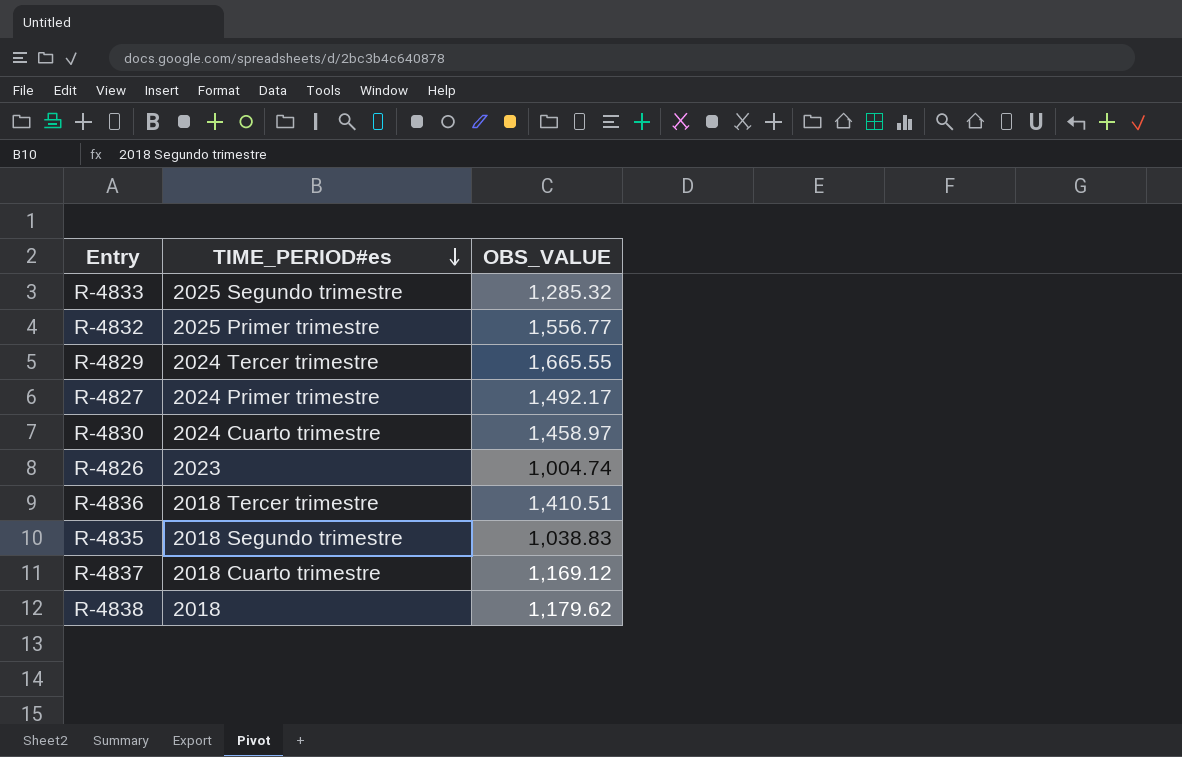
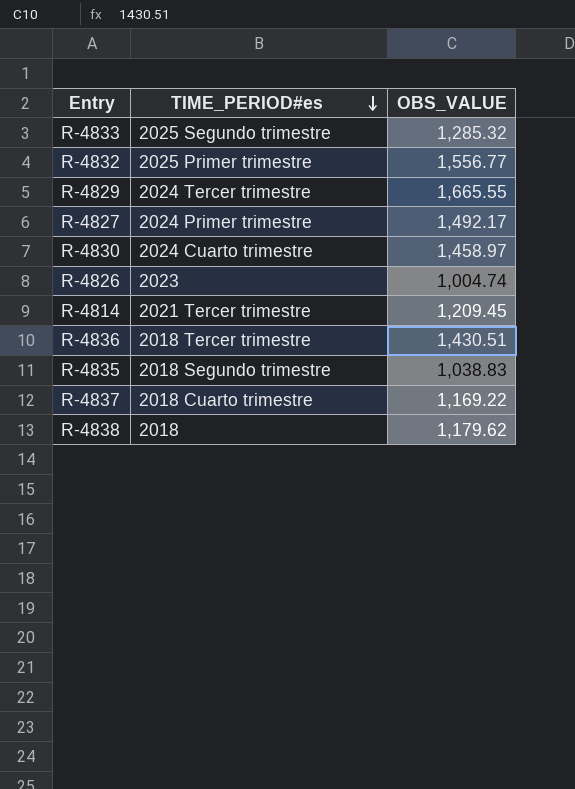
row R-4814: none -> 2021 Tercer trimestre | 1,209.45
R-4836 | OBS_VALUE: 1,410.51 -> 1,430.51
R-4837 | OBS_VALUE: 1,169.12 -> 1,169.22

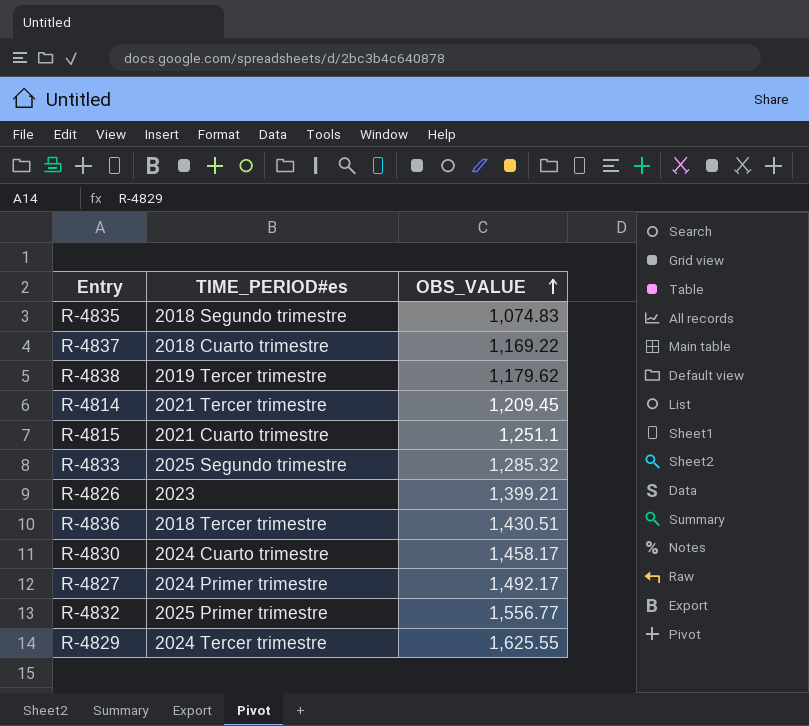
row order: TIME_PERIOD#es descending -> OBS_VALUE ascending
R-4835 | OBS_VALUE: 1,038.83 -> 1,074.83
R-4838 | TIME_PERIOD#es: 2018 -> 2019 Tercer trimestre
row R-4815: none -> 2021 Cuarto trimestre | 1,251.1
R-4826 | OBS_VALUE: 1,004.74 -> 1,399.21
R-4830 | OBS_VALUE: 1,458.97 -> 1,458.17
R-4829 | OBS_VALUE: 1,665.55 -> 1,625.55

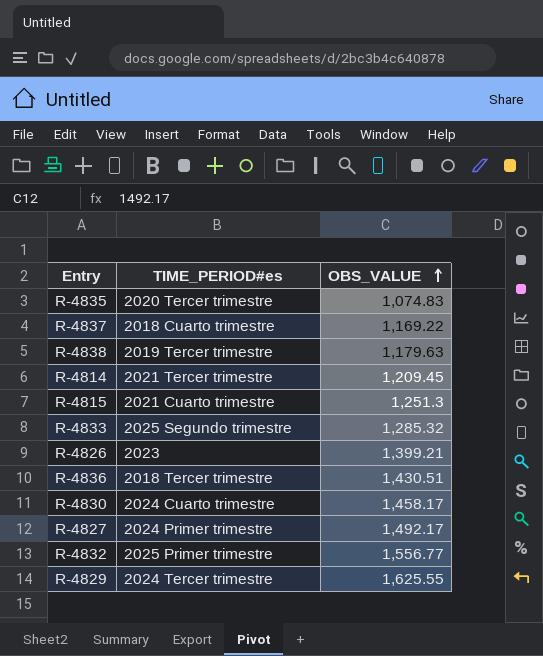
R-4835 | TIME_PERIOD#es: 2018 Segundo trimestre -> 2020 Tercer trimestre
R-4838 | OBS_VALUE: 1,179.62 -> 1,179.63
R-4815 | OBS_VALUE: 1,251.1 -> 1,251.3

